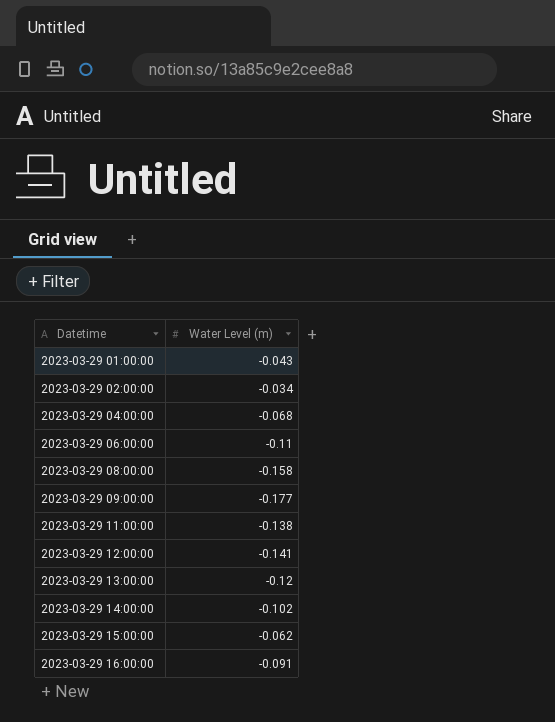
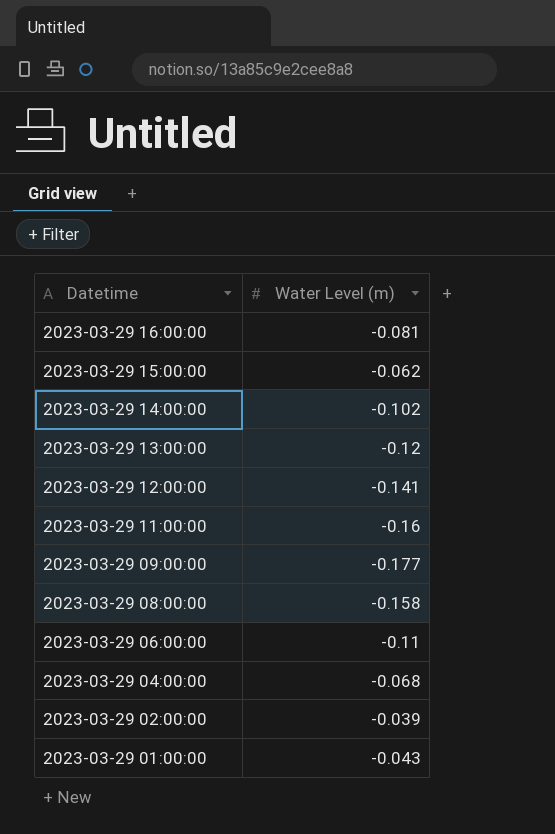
row order: Datetime ascending -> Datetime descending
2023-03-29 16:00:00 | Water Level (m): -0.091 -> -0.081
2023-03-29 11:00:00 | Water Level (m): -0.138 -> -0.16
2023-03-29 02:00:00 | Water Level (m): -0.034 -> -0.039

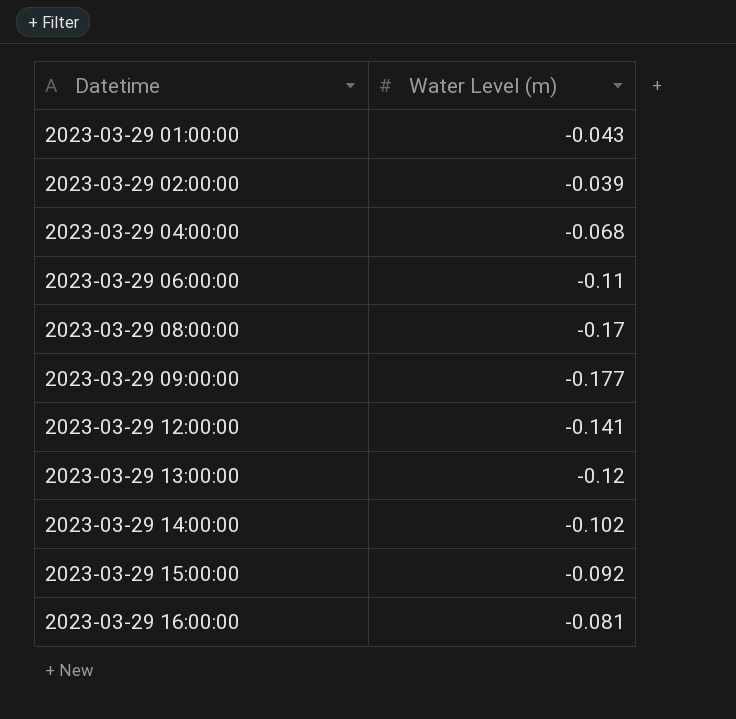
row order: Datetime descending -> Datetime ascending
row 2023-03-29 11:00:00: -0.16 -> none
2023-03-29 08:00:00 | Water Level (m): -0.158 -> -0.17
2023-03-29 15:00:00 | Water Level (m): -0.062 -> -0.092

